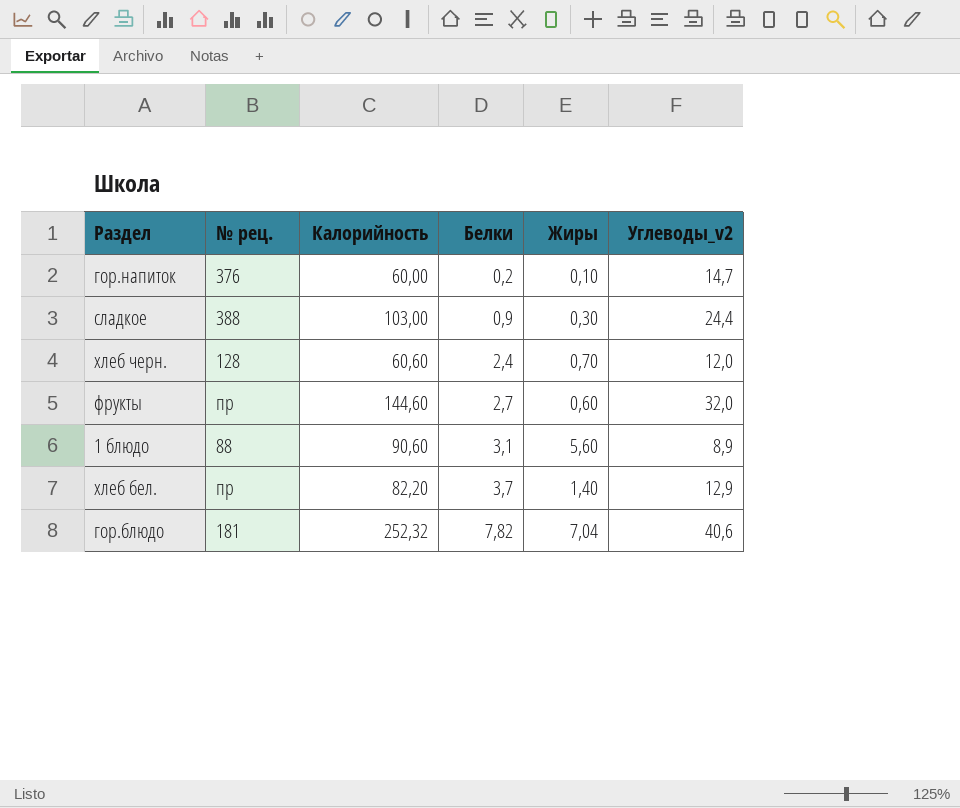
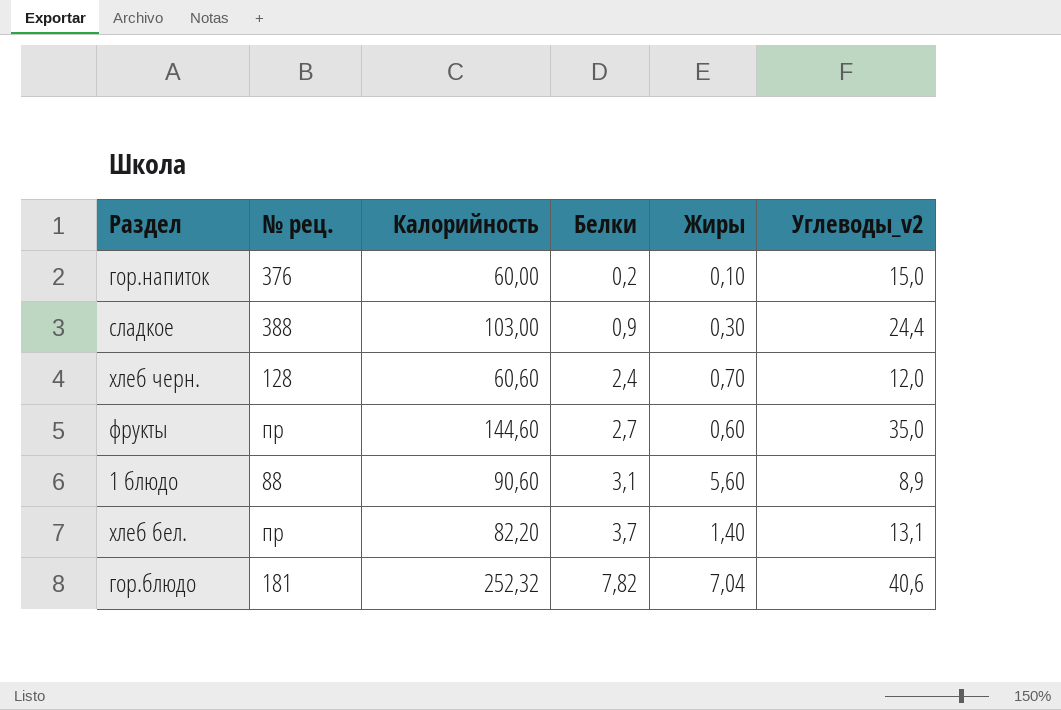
гор.напиток | Углеводы_v2: 14,7 -> 15,0
фрукты | Углеводы_v2: 32,0 -> 35,0
хлеб бел. | Углеводы_v2: 12,9 -> 13,1

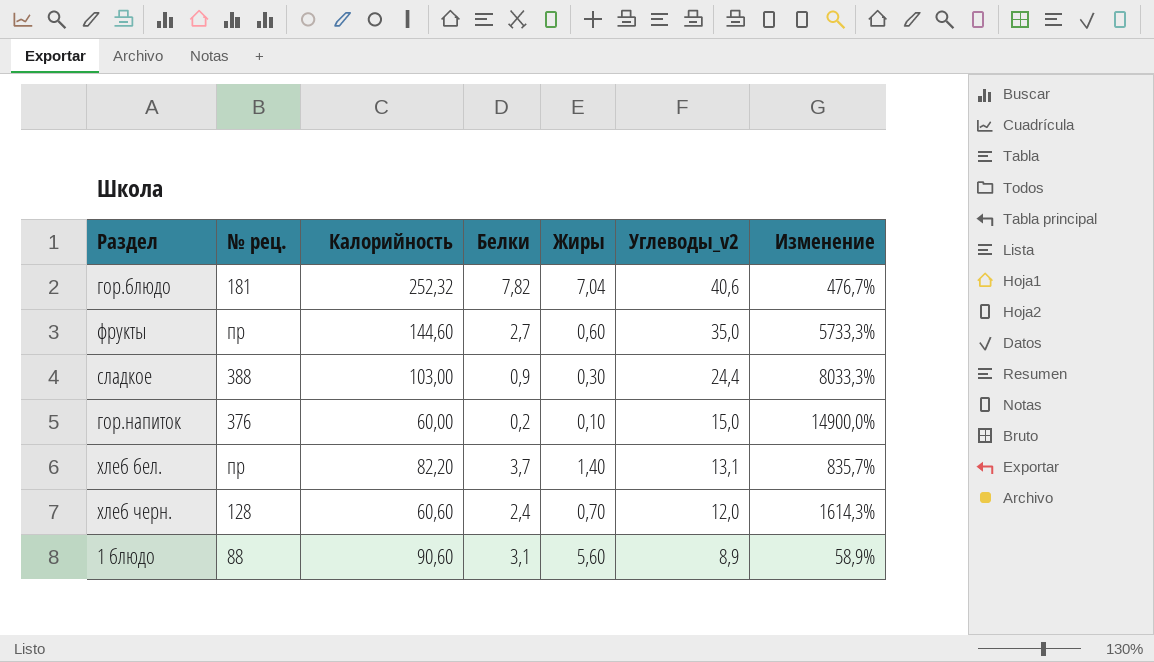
row order: Белки ascending -> Углеводы_v2 descending
column Изменение | formula: none -> ([Углеводы_v2] - [Жиры]) / [Жиры]

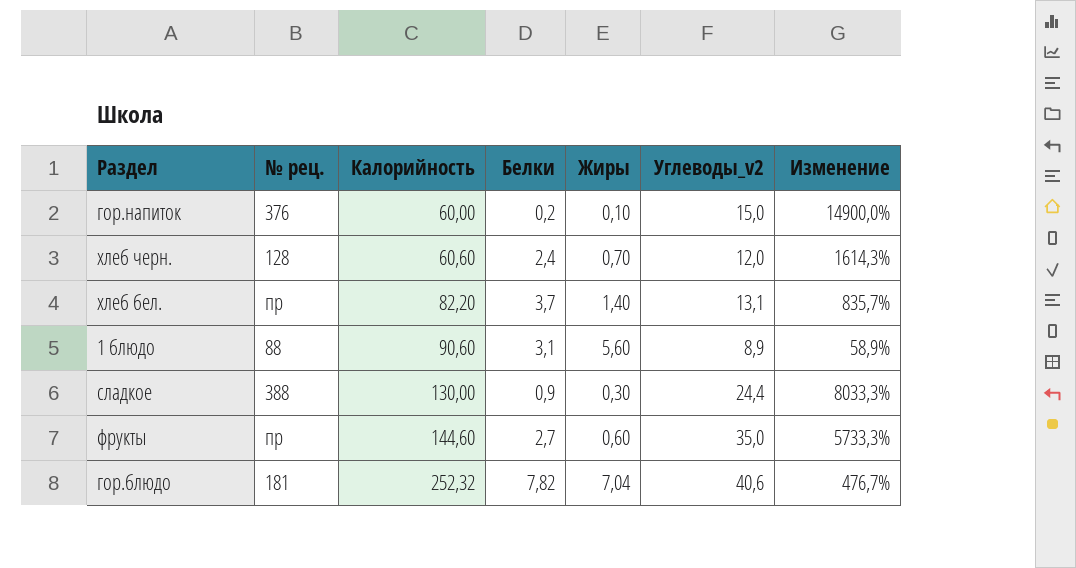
row order: Углеводы_v2 descending -> Калорийность ascending
сладкое | Калорийность: 103,00 -> 130,00

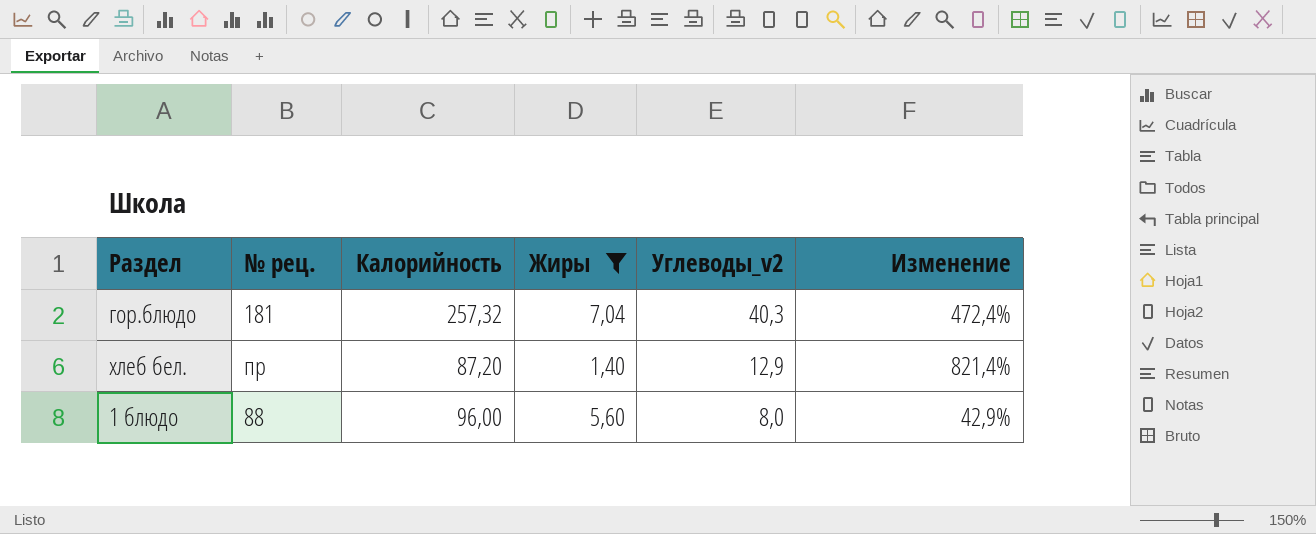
filter: none -> Жиры >= 1,40
row order: Калорийность ascending -> Углеводы_v2 descending
column Белки | position: 4 -> none
гор.блюдо | Калорийность: 252,32 -> 257,32
гор.блюдо | Углеводы_v2: 40,6 -> 40,3
гор.блюдо | Изменение: 476,7% -> 472,4%
хлеб бел. | Калорийность: 82,20 -> 87,20
хлеб бел. | Углеводы_v2: 13,1 -> 12,9
хлеб бел. | Изменение: 835,7% -> 821,4%
1 блюдо | Калорийность: 90,60 -> 96,00
1 блюдо | Углеводы_v2: 8,9 -> 8,0
1 блюдо | Изменение: 58,9% -> 42,9%

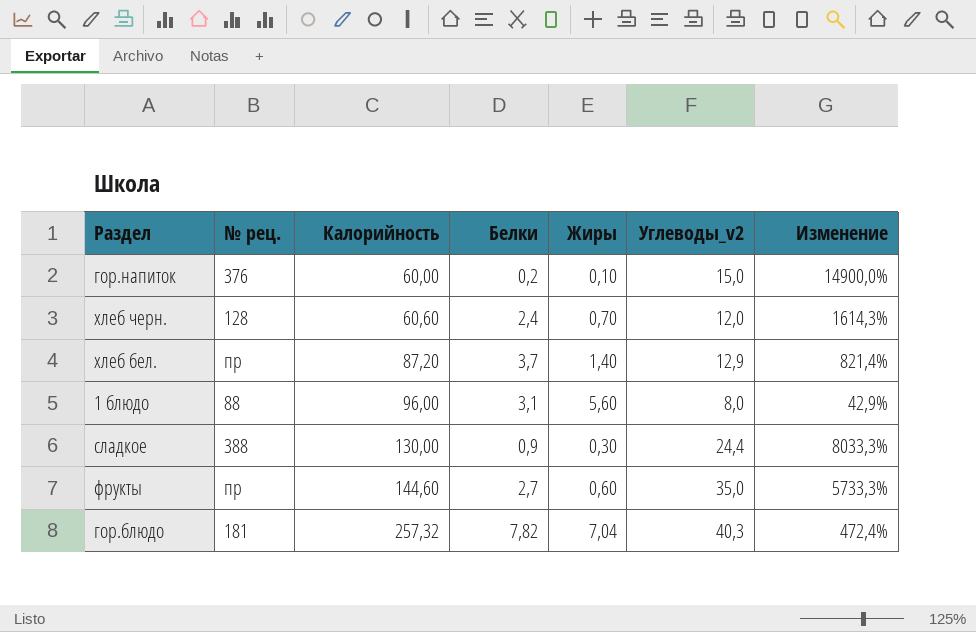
filter: Жиры >= 1,40 -> none
row order: Углеводы_v2 descending -> Калорийность ascending
column Белки | position: none -> 4

